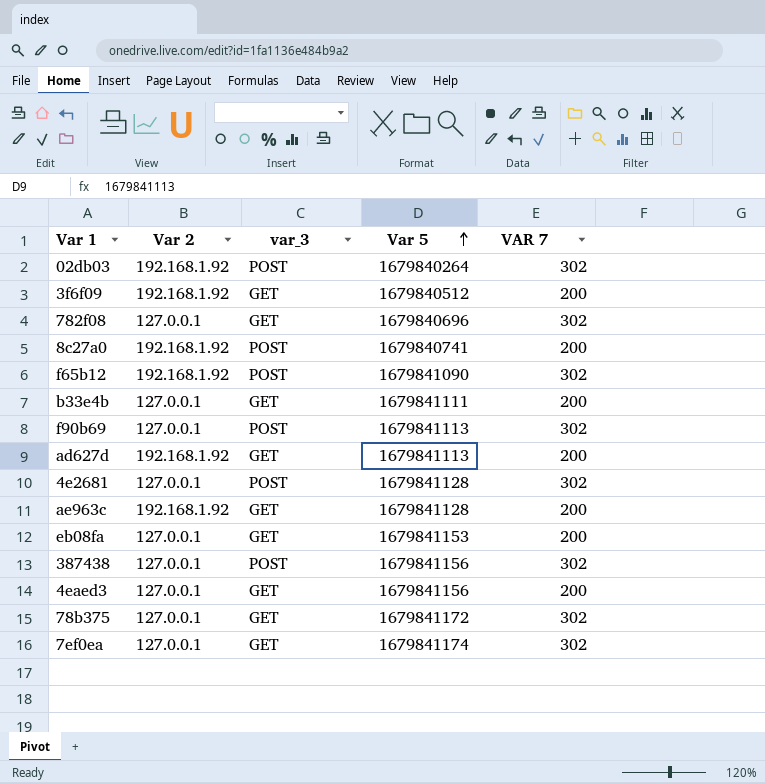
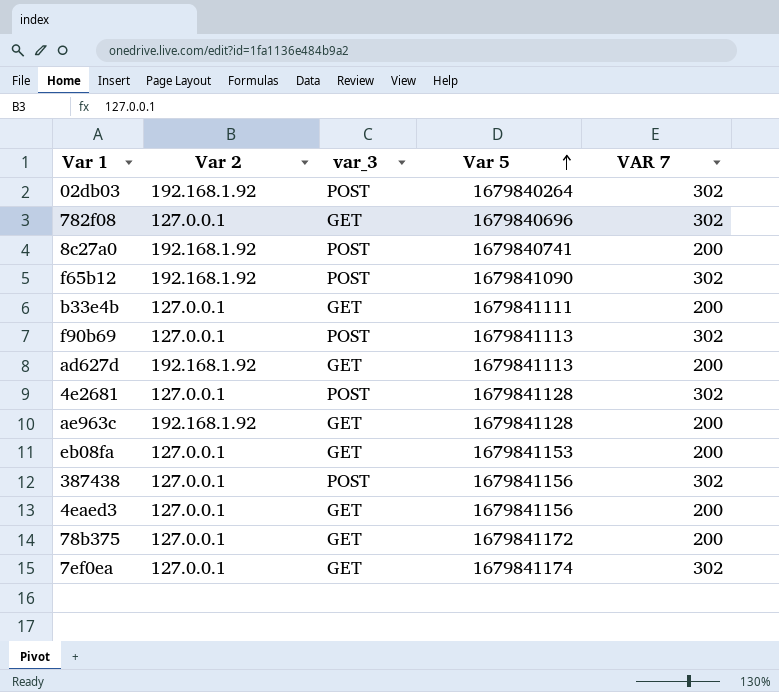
row 3f6f09: 192.168.1.92 | GET | 1679840512 | 200 -> none
78b375 | VAR 7: 302 -> 200

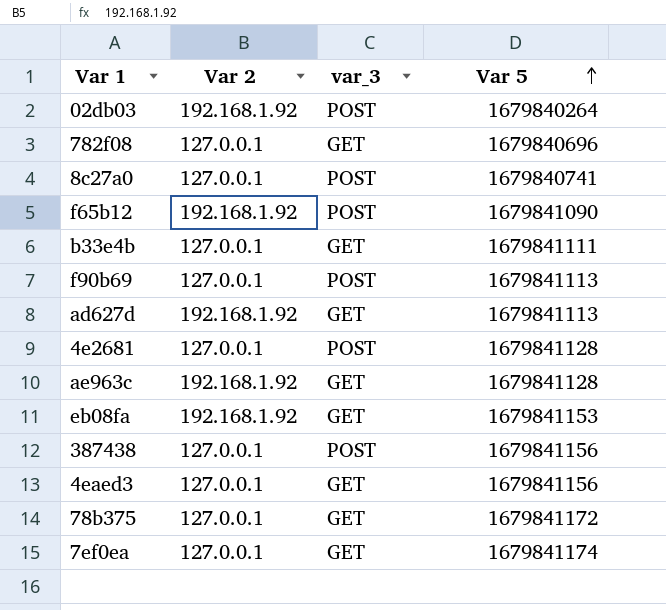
column VAR 7 | position: 5 -> none
8c27a0 | Var 2: 192.168.1.92 -> 127.0.0.1
eb08fa | Var 2: 127.0.0.1 -> 192.168.1.92

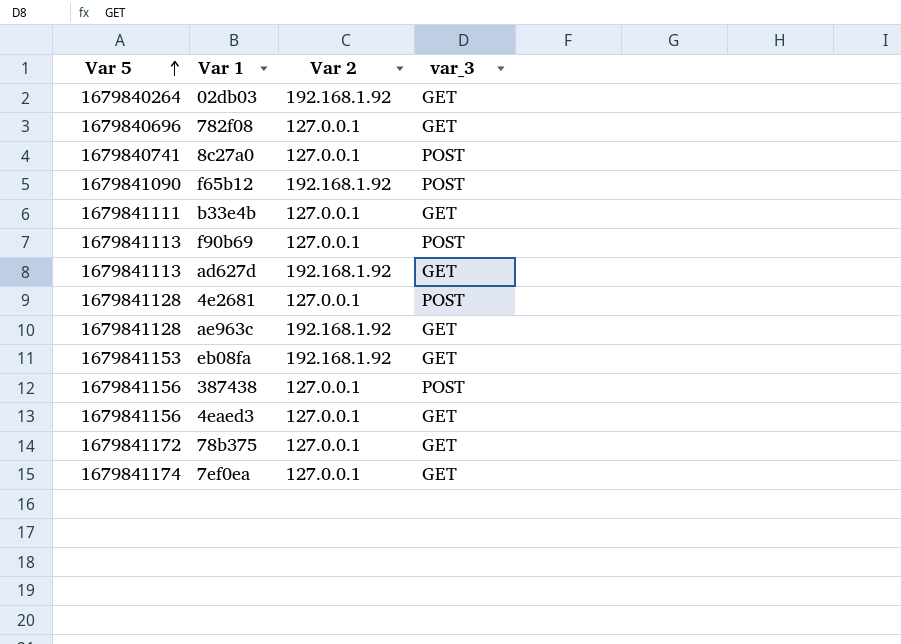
column Var 5 | position: 4 -> 1
02db03 | var_3: POST -> GET

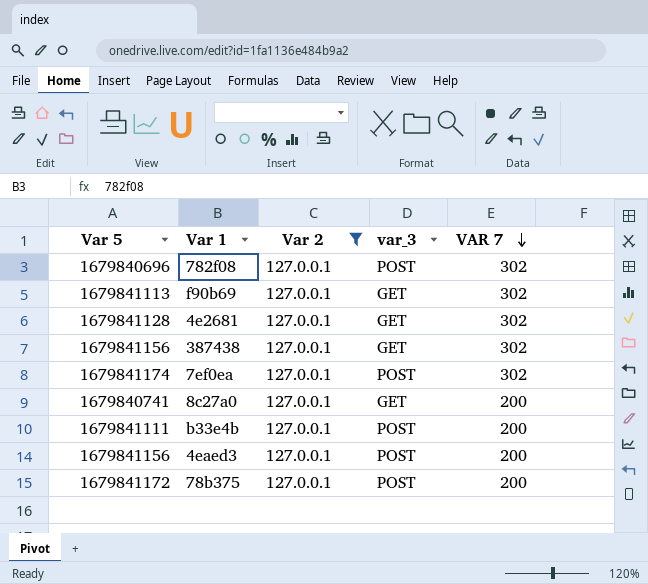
filter: none -> Var 2 = 127.0.0.1
row order: Var 5 ascending -> VAR 7 descending
column VAR 7 | position: none -> 5
782f08 | var_3: GET -> POST
f90b69 | var_3: POST -> GET
4e2681 | var_3: POST -> GET
387438 | var_3: POST -> GET
7ef0ea | var_3: GET -> POST
8c27a0 | var_3: POST -> GET
b33e4b | var_3: GET -> POST
4eaed3 | var_3: GET -> POST
78b375 | var_3: GET -> POST

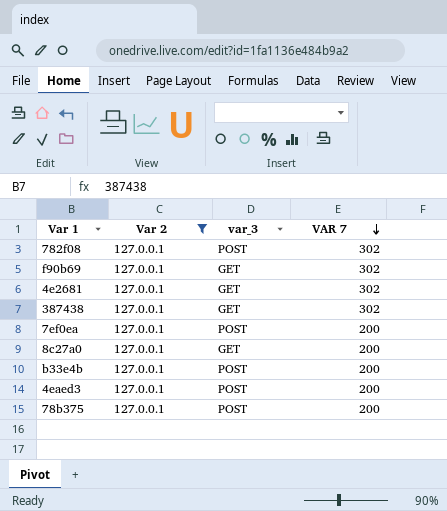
column Var 5 | position: 1 -> none
7ef0ea | VAR 7: 302 -> 200

